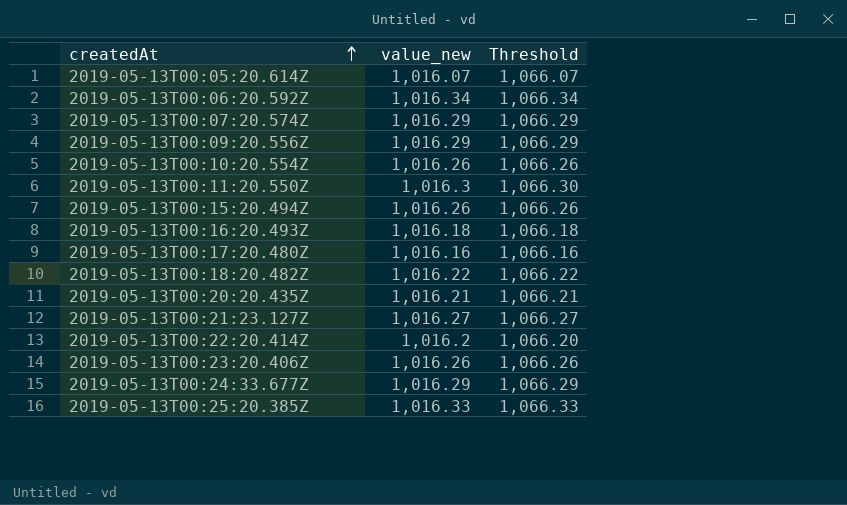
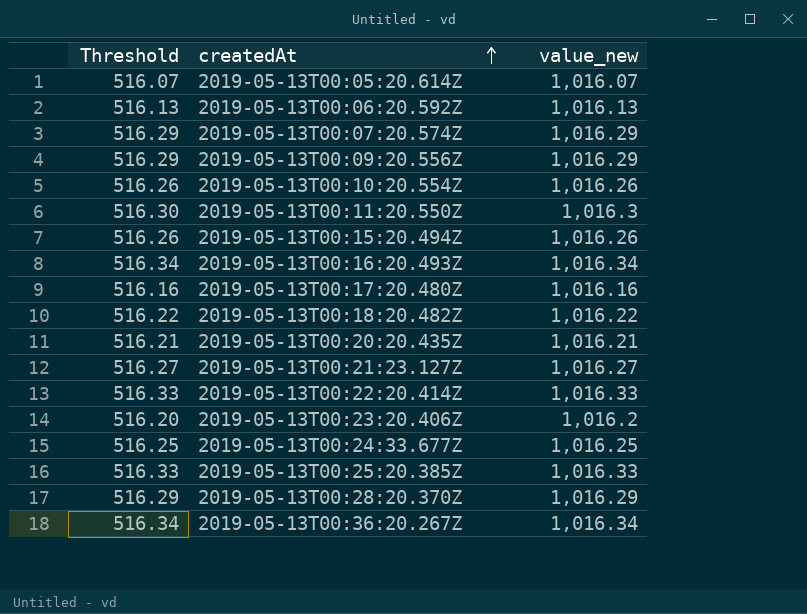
column Threshold | formula: [value_new] + 50 -> [value_new] - 500
column Threshold | position: 3 -> 1
2019-05-13T00:06:20.592Z | value_new: 1,016.34 -> 1,016.13
2019-05-13T00:16:20.493Z | value_new: 1,016.18 -> 1,016.34
2019-05-13T00:22:20.414Z | value_new: 1,016.2 -> 1,016.33
2019-05-13T00:23:20.406Z | value_new: 1,016.26 -> 1,016.2
2019-05-13T00:24:33.677Z | value_new: 1,016.29 -> 1,016.25
row 2019-05-13T00:28:20.370Z: none -> 516.29 | 1,016.29
row 2019-05-13T00:36:20.267Z: none -> 516.34 | 1,016.34

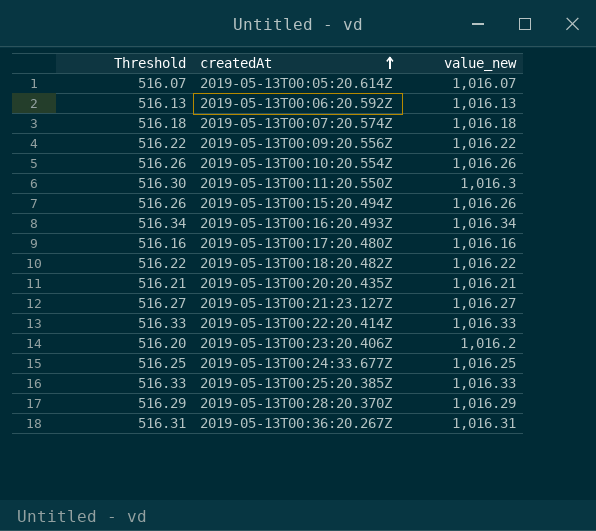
2019-05-13T00:07:20.574Z | Threshold: 516.29 -> 516.18
2019-05-13T00:07:20.574Z | value_new: 1,016.29 -> 1,016.18
2019-05-13T00:09:20.556Z | Threshold: 516.29 -> 516.22
2019-05-13T00:09:20.556Z | value_new: 1,016.29 -> 1,016.22
2019-05-13T00:36:20.267Z | Threshold: 516.34 -> 516.31
2019-05-13T00:36:20.267Z | value_new: 1,016.34 -> 1,016.31

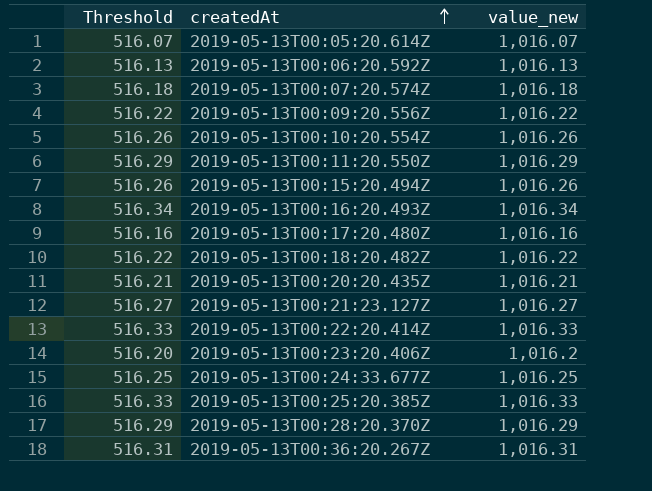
2019-05-13T00:11:20.550Z | Threshold: 516.30 -> 516.29
2019-05-13T00:11:20.550Z | value_new: 1,016.3 -> 1,016.29

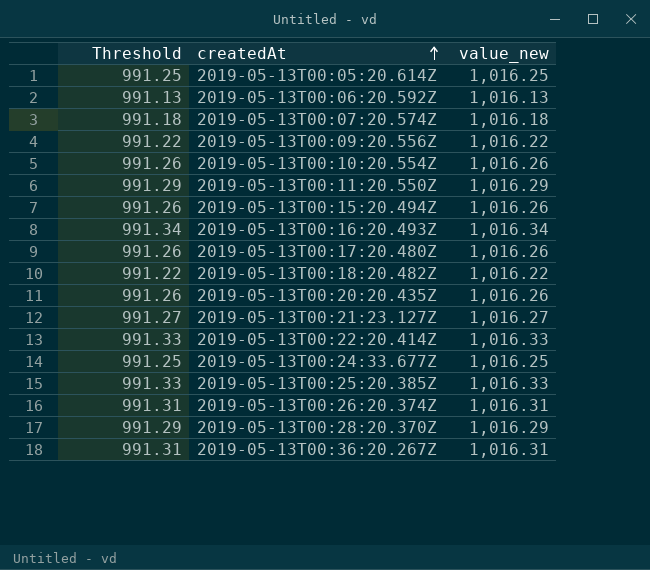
column Threshold | formula: [value_new] - 500 -> [value_new] - 25
row 2019-05-13T00:23:20.406Z: 516.20 | 1,016.2 -> none
2019-05-13T00:05:20.614Z | value_new: 1,016.07 -> 1,016.25
2019-05-13T00:17:20.480Z | value_new: 1,016.16 -> 1,016.26
2019-05-13T00:20:20.435Z | value_new: 1,016.21 -> 1,016.26
row 2019-05-13T00:26:20.374Z: none -> 991.31 | 1,016.31

